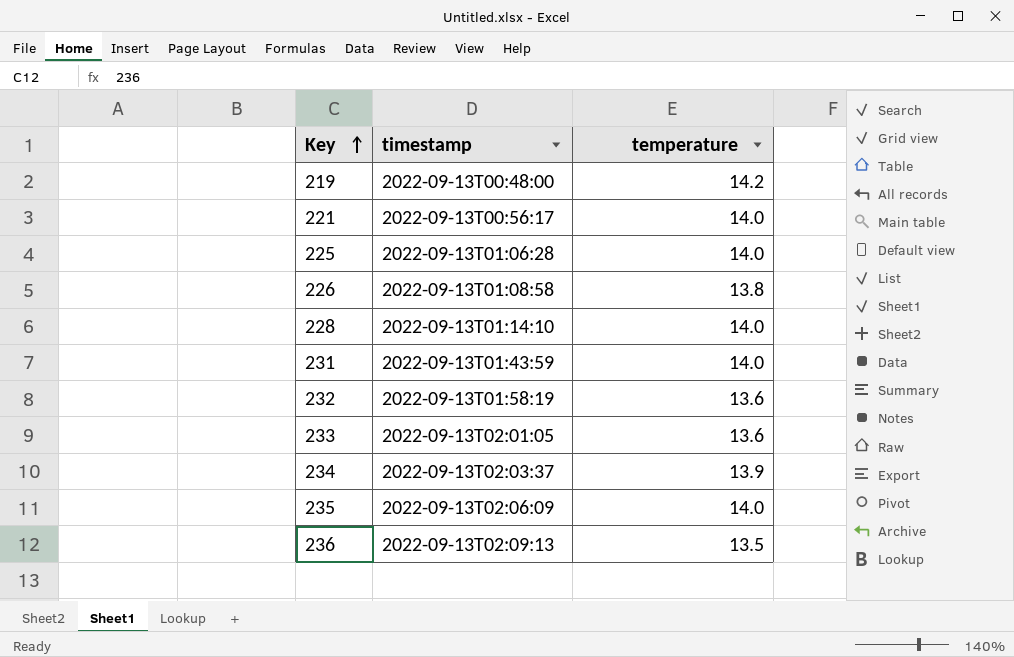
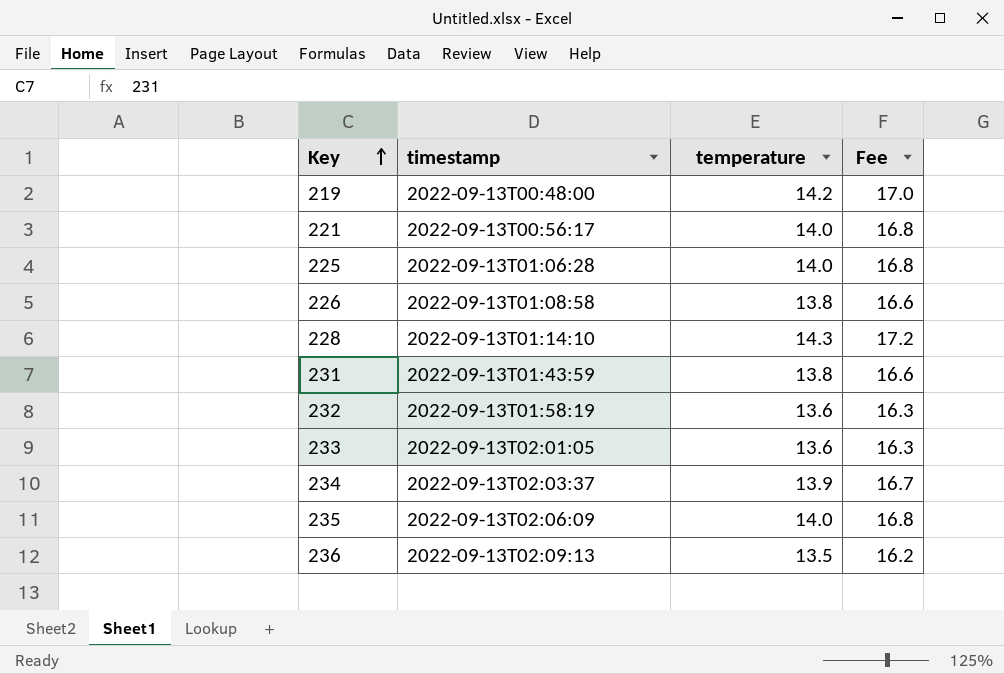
column Fee | formula: none -> [temperature] * 1.2
228 | temperature: 14.0 -> 14.3
231 | temperature: 14.0 -> 13.8

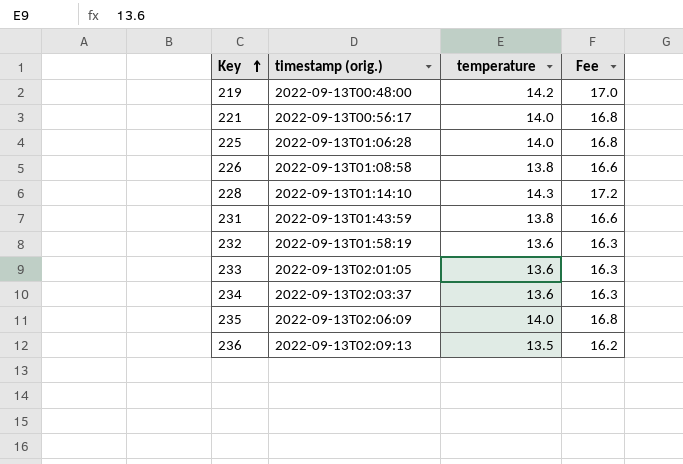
column name: timestamp -> timestamp (orig.)
234 | temperature: 13.9 -> 13.6
234 | Fee: 16.7 -> 16.3

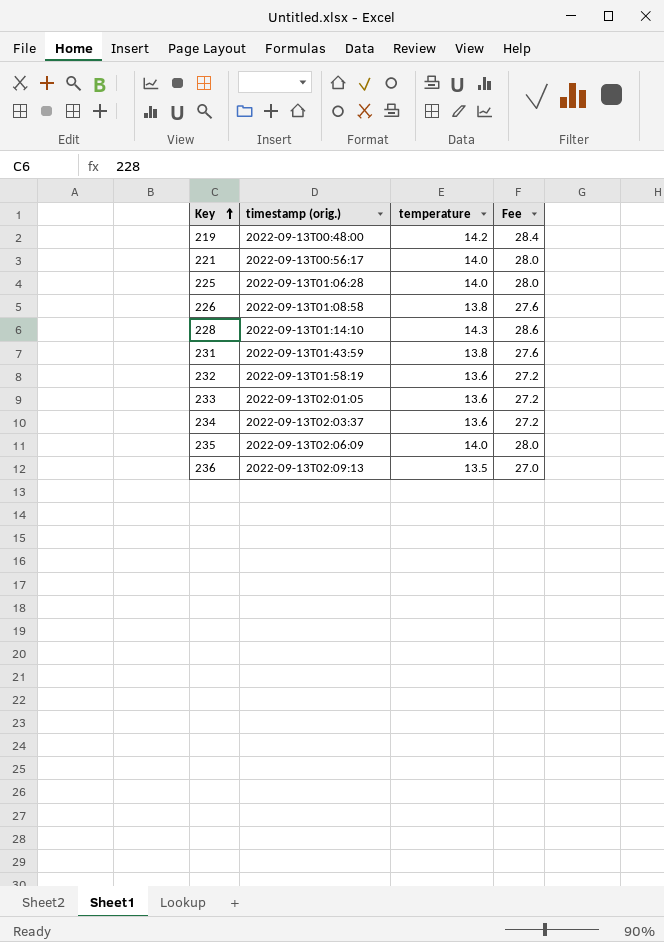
column Fee | formula: [temperature] * 1.2 -> [temperature] * 2

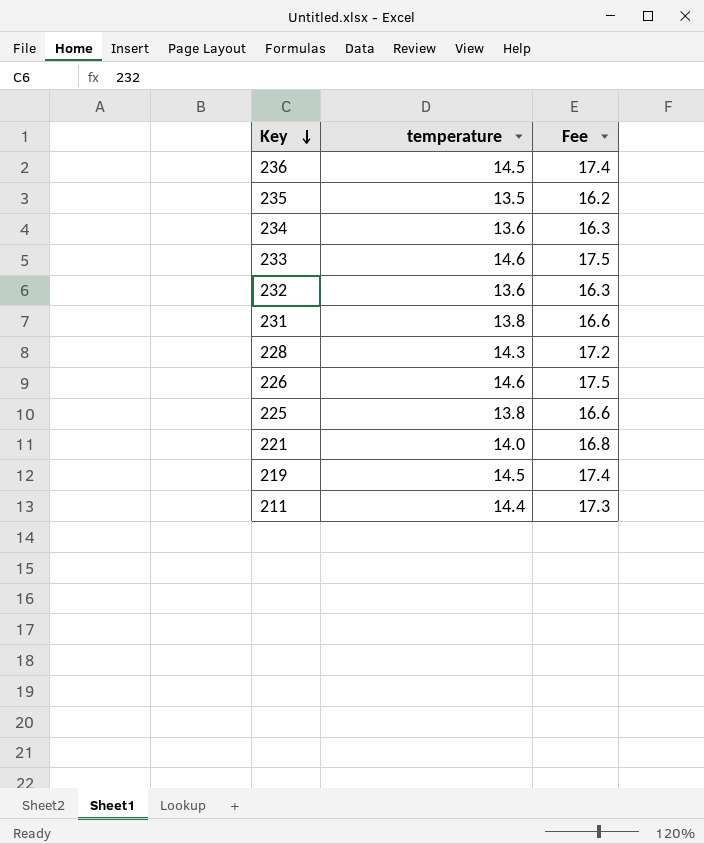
row order: Key ascending -> Key descending
column timestamp (orig.) | position: 2 -> none
column Fee | formula: [temperature] * 2 -> [temperature] * 1.2
236 | temperature: 13.5 -> 14.5
235 | temperature: 14.0 -> 13.5
233 | temperature: 13.6 -> 14.6
226 | temperature: 13.8 -> 14.6
225 | temperature: 14.0 -> 13.8
219 | temperature: 14.2 -> 14.5
row 211: none -> 14.4 | 17.3

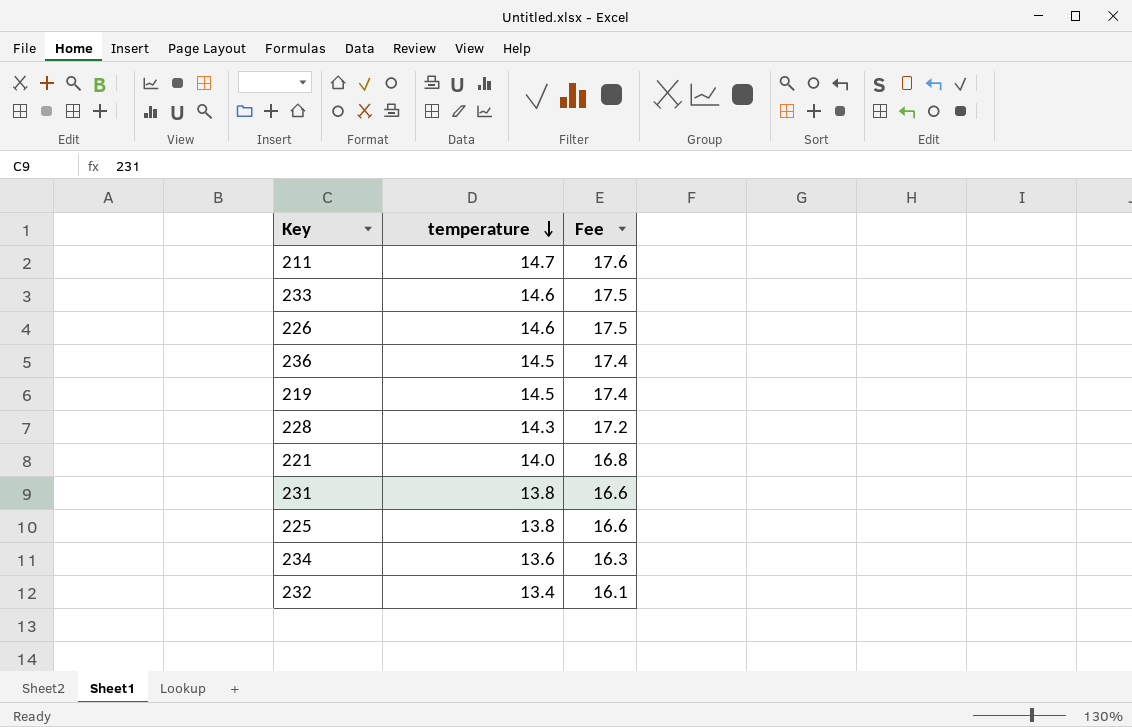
row order: Key descending -> temperature descending
row 235: 13.5 | 16.2 -> none
211 | temperature: 14.4 -> 14.7
211 | Fee: 17.3 -> 17.6
232 | temperature: 13.6 -> 13.4
232 | Fee: 16.3 -> 16.1

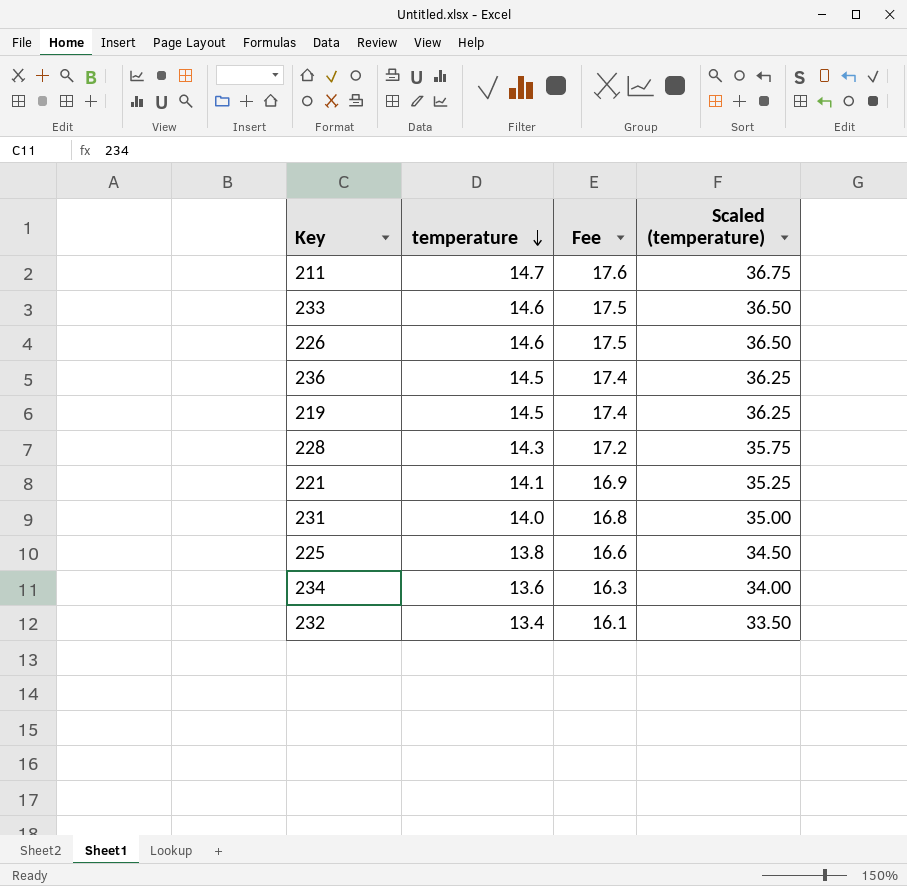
column Scaled (temperature) | formula: none -> [temperature] * 2.5
221 | temperature: 14.0 -> 14.1
221 | Fee: 16.8 -> 16.9
231 | temperature: 13.8 -> 14.0
231 | Fee: 16.6 -> 16.8

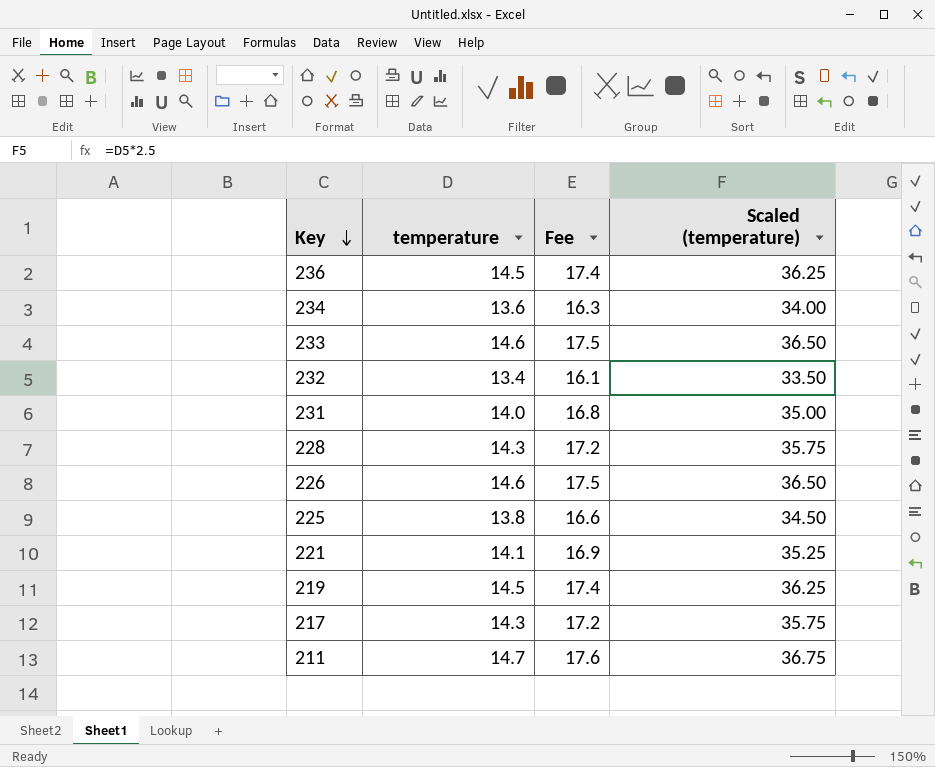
row order: temperature descending -> Key descending
row 217: none -> 14.3 | 17.2 | 35.75

